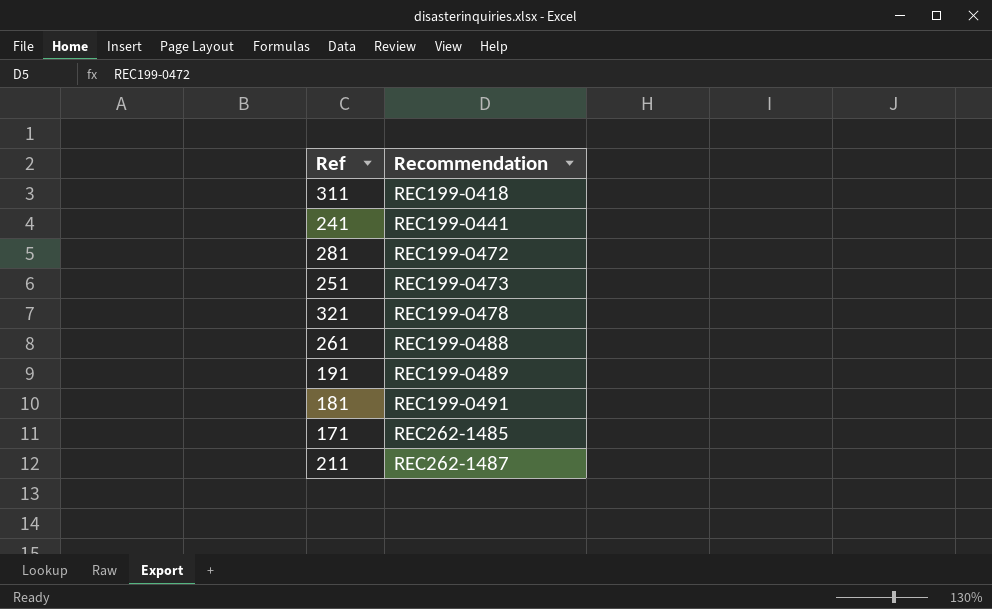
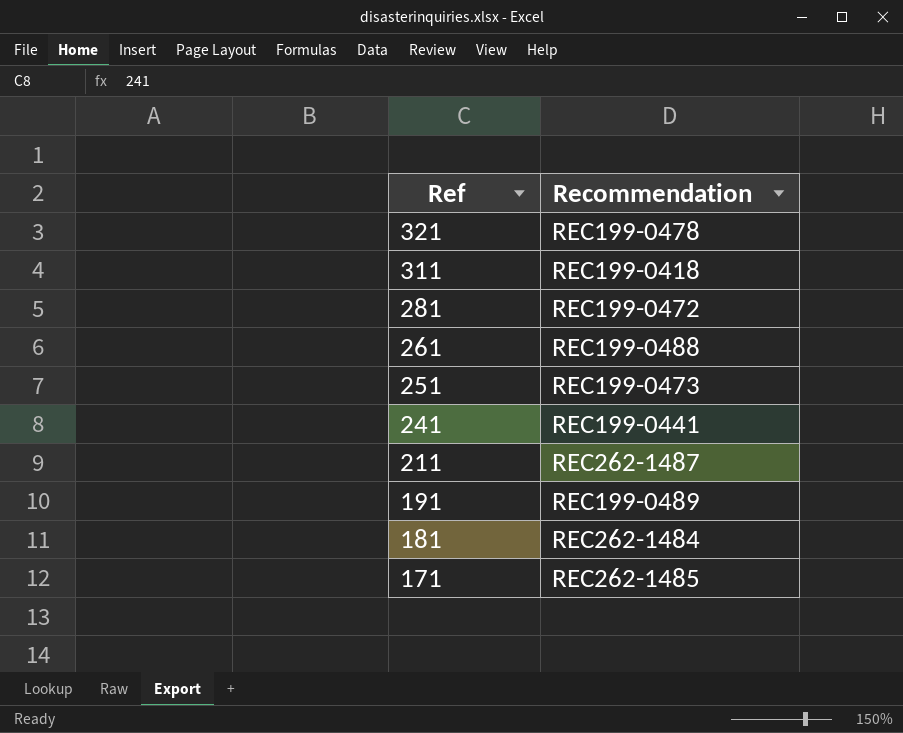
row order: Recommendation ascending -> Ref descending
181 | Recommendation: REC199-0491 -> REC262-1484

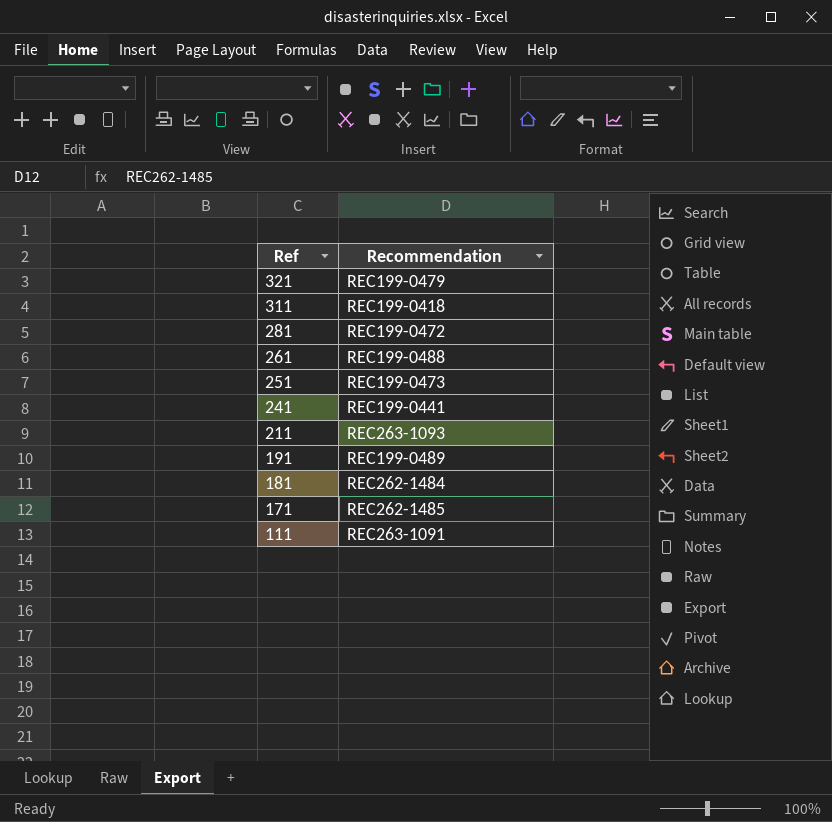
321 | Recommendation: REC199-0478 -> REC199-0479
211 | Recommendation: REC262-1487 -> REC263-1093
row 111: none -> REC263-1091

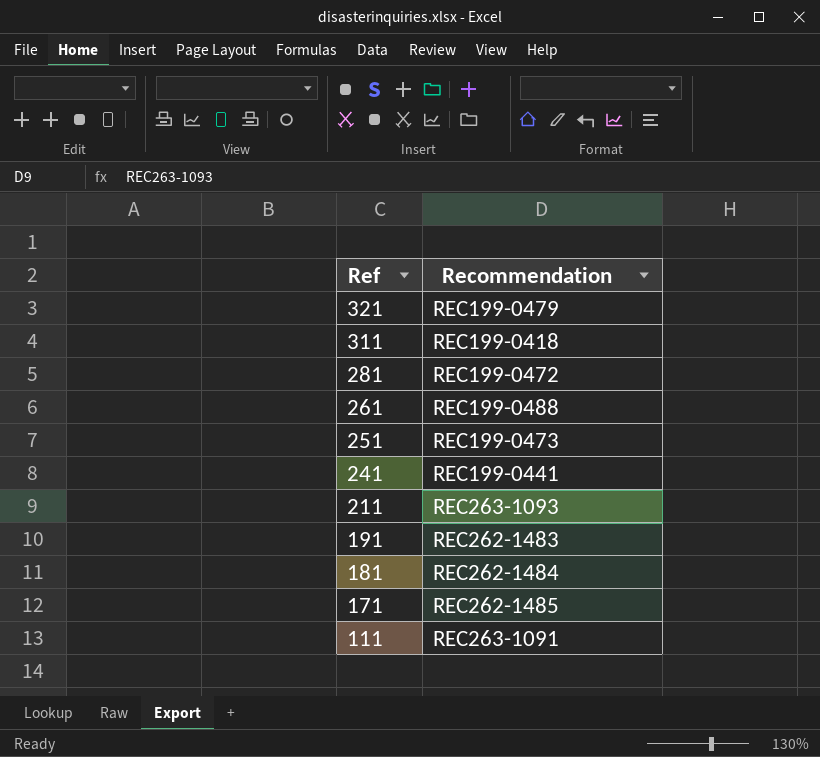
191 | Recommendation: REC199-0489 -> REC262-1483

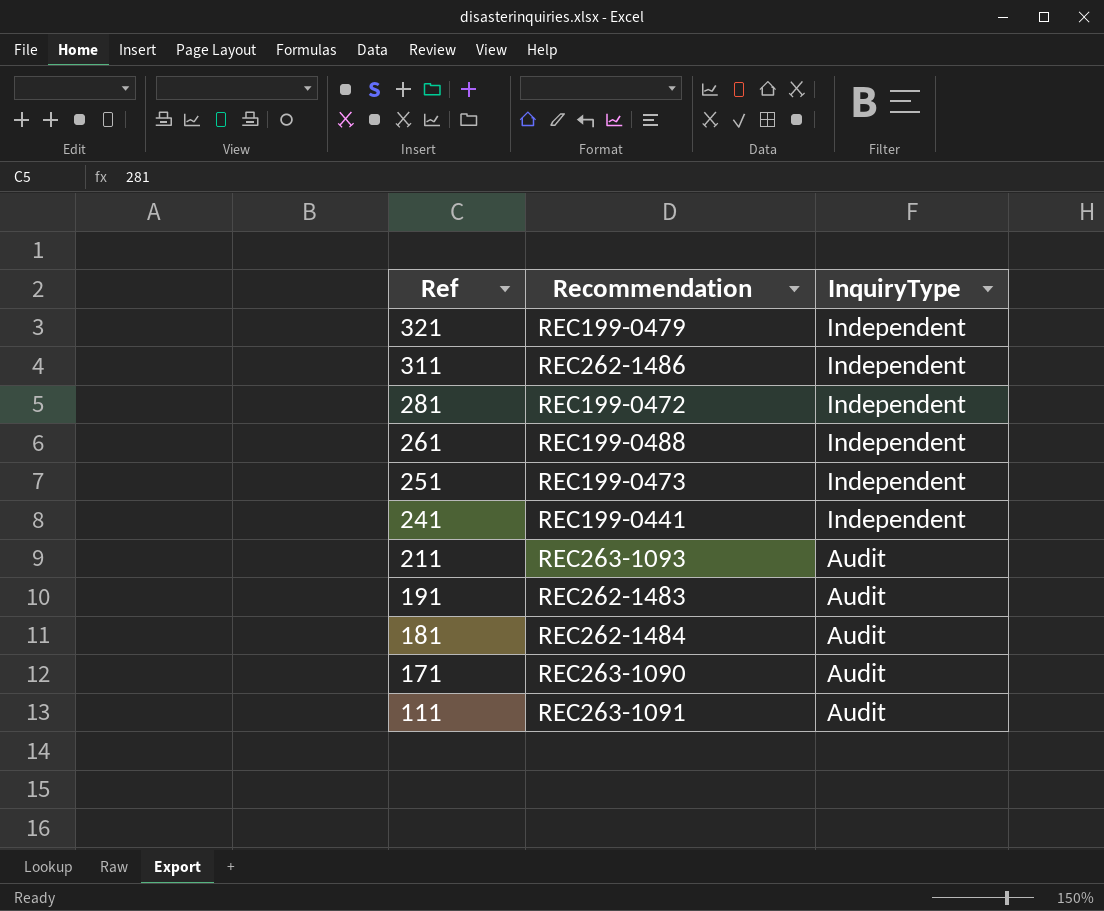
column InquiryType | position: none -> 3
311 | Recommendation: REC199-0418 -> REC262-1486
171 | Recommendation: REC262-1485 -> REC263-1090

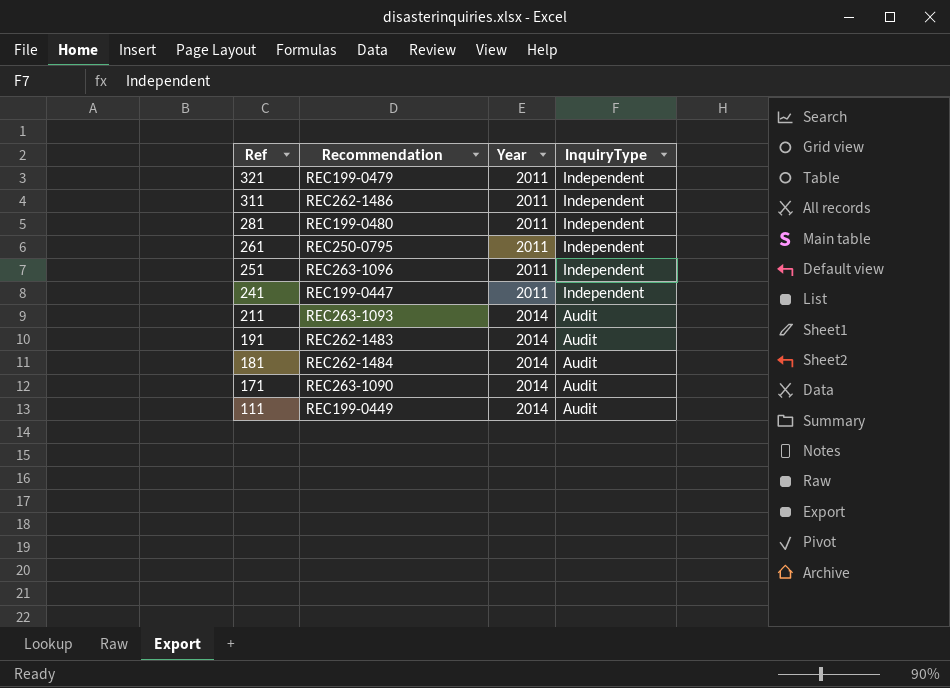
column Year | position: none -> 3
281 | Recommendation: REC199-0472 -> REC199-0480
261 | Recommendation: REC199-0488 -> REC250-0795
251 | Recommendation: REC199-0473 -> REC263-1096
241 | Recommendation: REC199-0441 -> REC199-0447
111 | Recommendation: REC263-1091 -> REC199-0449

